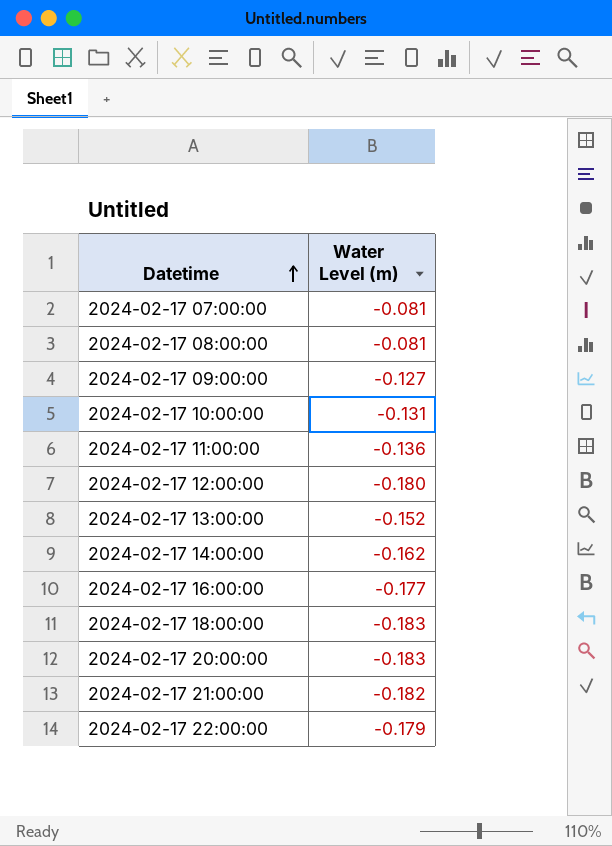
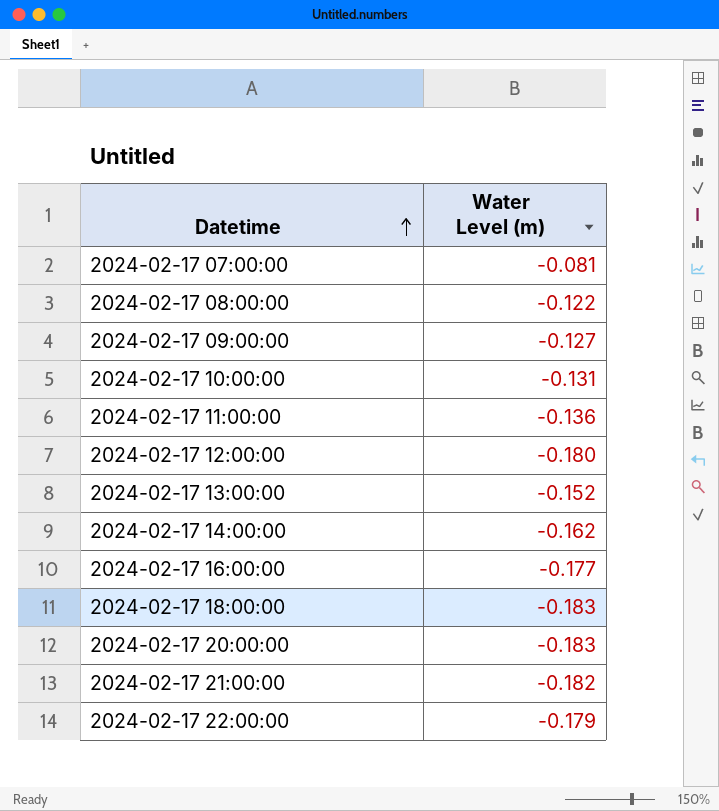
2024-02-17 08:00:00 | Water Level (m): -0.081 -> -0.122

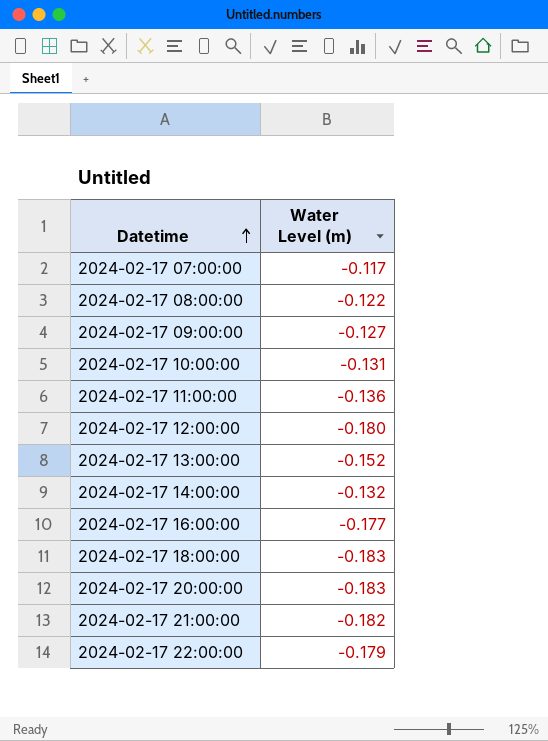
2024-02-17 07:00:00 | Water Level (m): -0.081 -> -0.117
2024-02-17 14:00:00 | Water Level (m): -0.162 -> -0.132

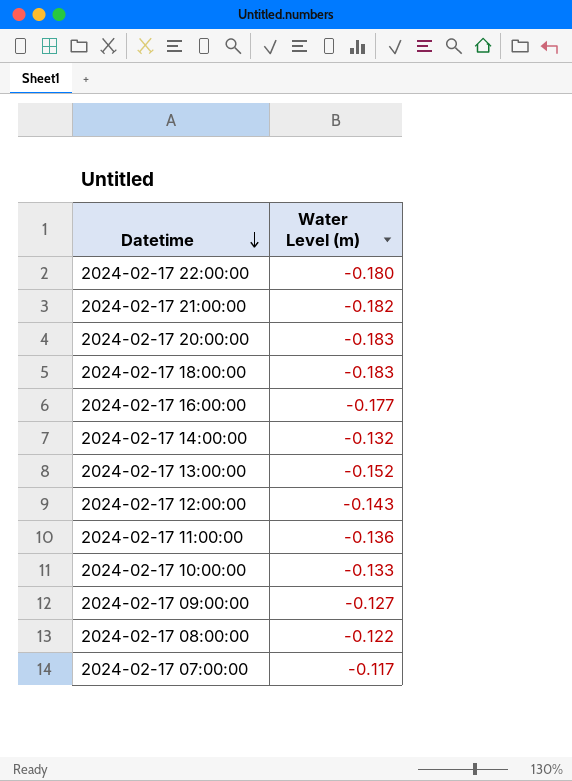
row order: Datetime ascending -> Datetime descending
2024-02-17 22:00:00 | Water Level (m): -0.179 -> -0.180
2024-02-17 12:00:00 | Water Level (m): -0.180 -> -0.143
2024-02-17 10:00:00 | Water Level (m): -0.131 -> -0.133

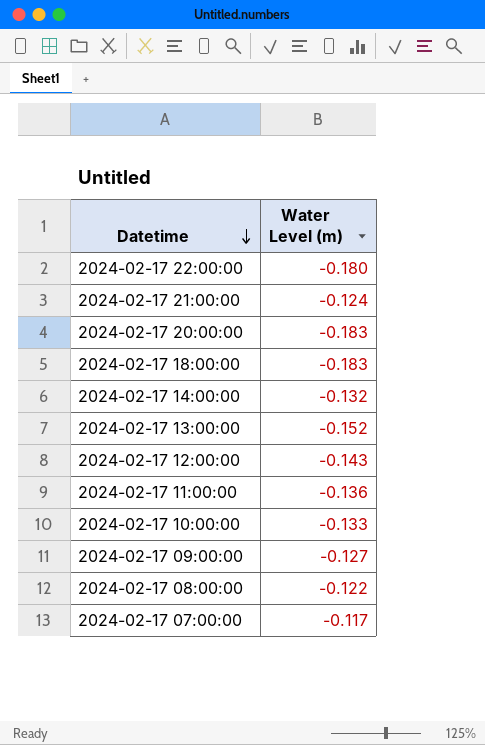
row 2024-02-17 16:00:00: -0.177 -> none
2024-02-17 21:00:00 | Water Level (m): -0.182 -> -0.124

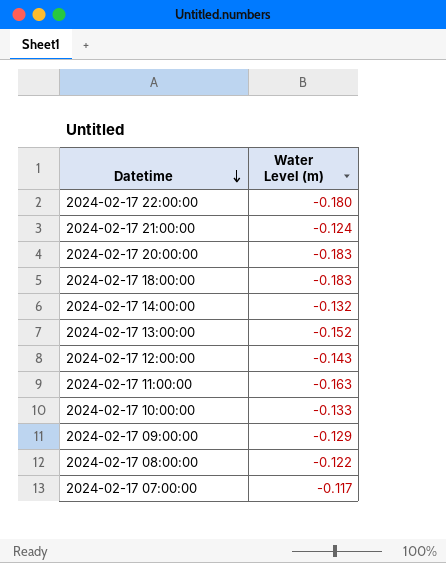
2024-02-17 11:00:00 | Water Level (m): -0.136 -> -0.163
2024-02-17 09:00:00 | Water Level (m): -0.127 -> -0.129

